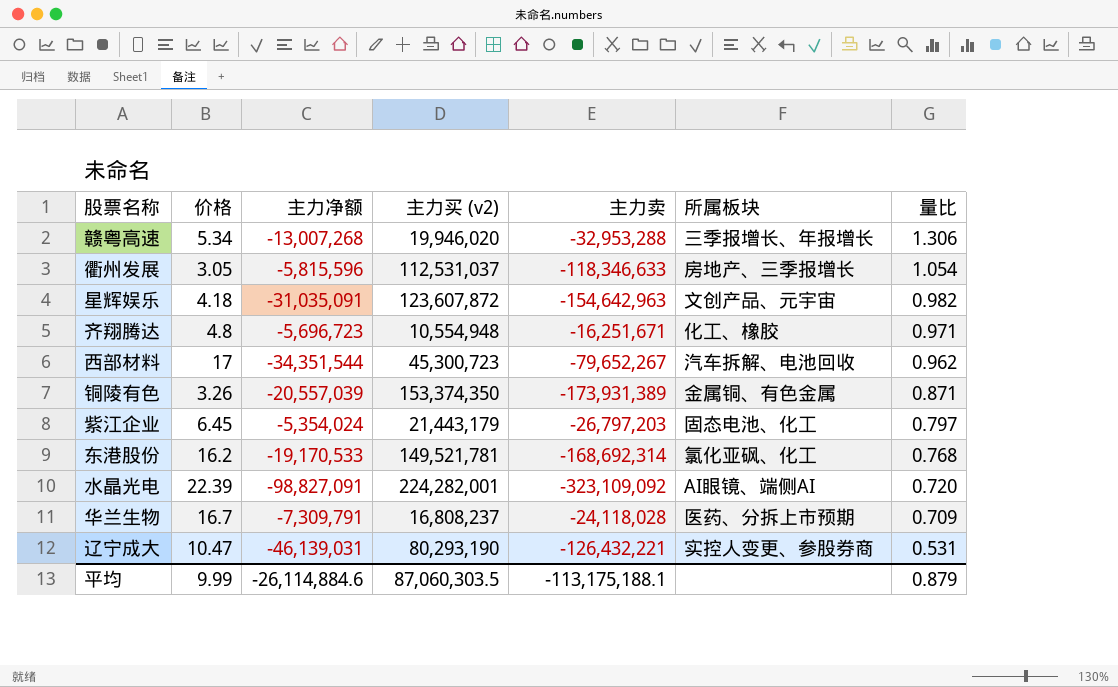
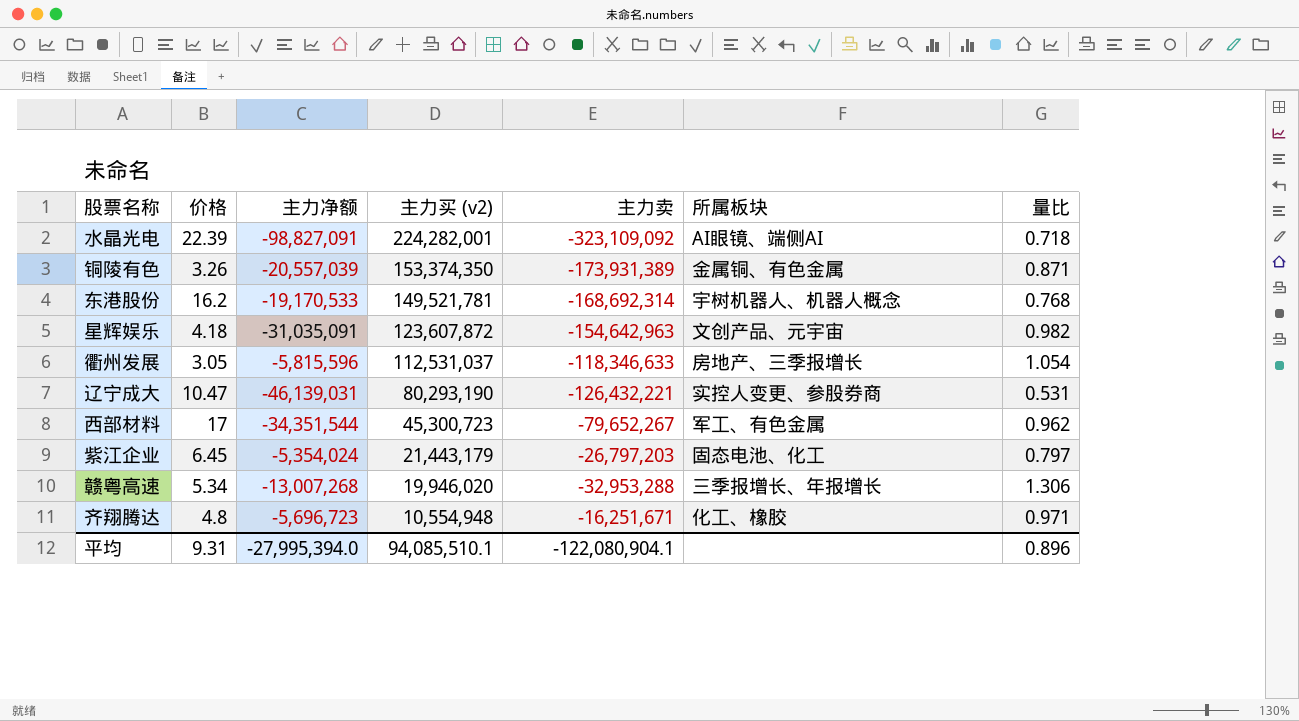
row order: 量比 descending -> 主力买 (v2) descending
row 华兰生物: 16.7 | -7,309,791 | 16,808,237 | -24,118,028 | 医药、分拆上市预期 | 0.709 -> none
水晶光电 | 量比: 0.720 -> 0.718
东港股份 | 所属板块: 氯化亚砜、化工 -> 宇树机器人、机器人概念
西部材料 | 所属板块: 汽车拆解、电池回收 -> 军工、有色金属
平均 | 价格: 9.99 -> 9.31
平均 | 主力净额: -26,114,884.6 -> -27,995,394.0
平均 | 主力买 (v2): 87,060,303.5 -> 94,085,510.1
平均 | 主力卖: -113,175,188.1 -> -122,080,904.1
平均 | 量比: 0.879 -> 0.896

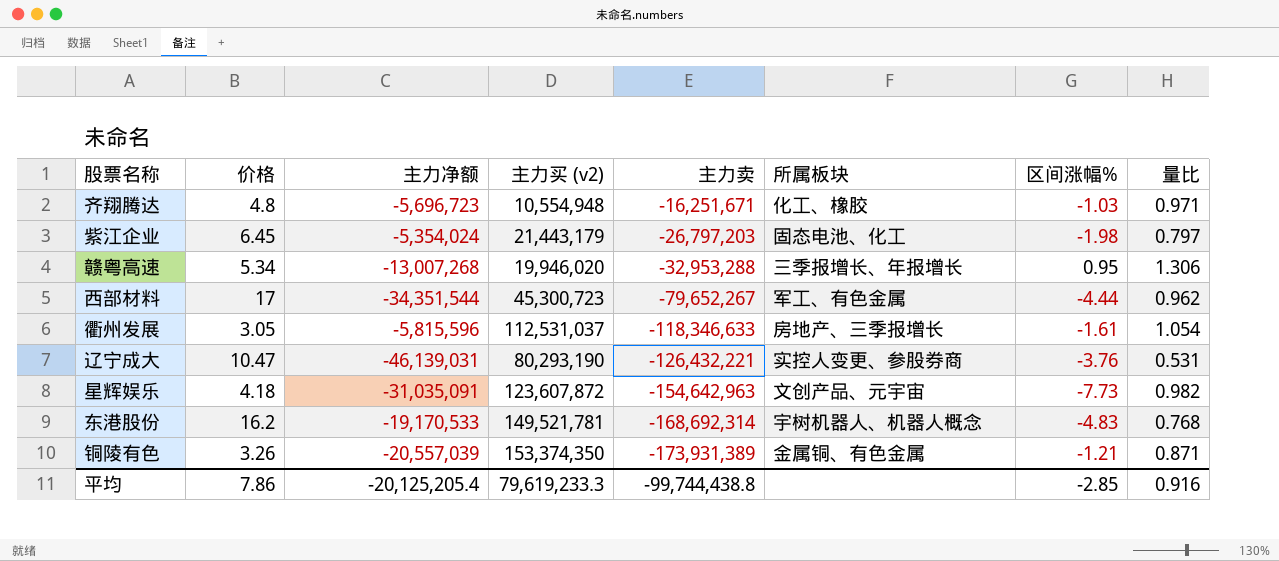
row order: 主力买 (v2) descending -> 主力卖 descending
column 区间涨幅% | position: none -> 7
row 水晶光电: 22.39 | -98,827,091 | 224,282,001 | -323,109,092 | AI眼镜、端侧AI | 0.718 -> none
平均 | 价格: 9.31 -> 7.86
平均 | 主力净额: -27,995,394.0 -> -20,125,205.4
平均 | 主力买 (v2): 94,085,510.1 -> 79,619,233.3
平均 | 主力卖: -122,080,904.1 -> -99,744,438.8
平均 | 量比: 0.896 -> 0.916

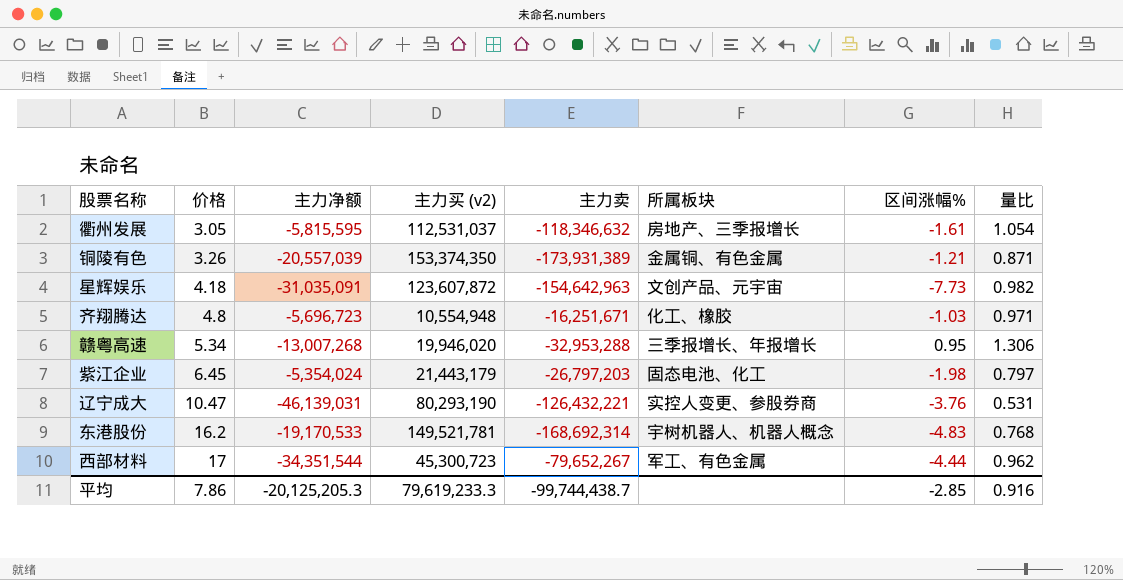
row order: 主力卖 descending -> 价格 ascending
衢州发展 | 主力净额: -5,815,596 -> -5,815,595
衢州发展 | 主力卖: -118,346,633 -> -118,346,632
平均 | 主力净额: -20,125,205.4 -> -20,125,205.3
平均 | 主力卖: -99,744,438.8 -> -99,744,438.7

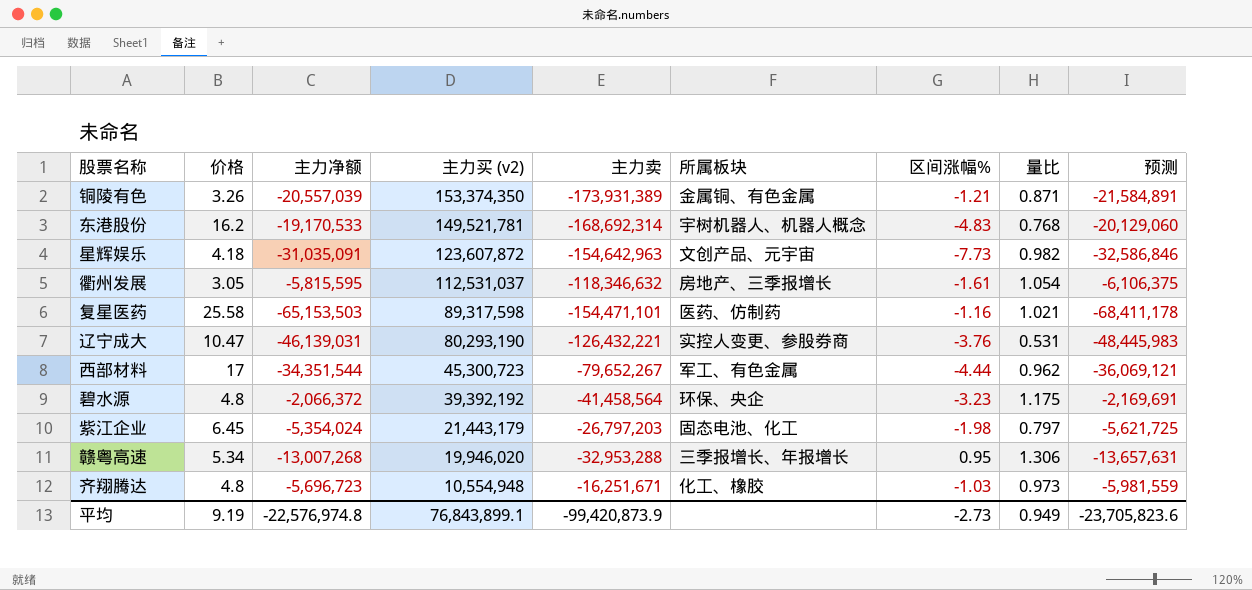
row order: 价格 ascending -> 主力买 (v2) descending
column 预测 | formula: none -> [主力净额] * 1.05
row 复星医药: none -> 25.58 | -65,153,503 | 89,317,598 | -154,471,101 | 医药、仿制药 | -1.16 | 1.021 | -68,411,178
row 碧水源: none -> 4.8 | -2,066,372 | 39,392,192 | -41,458,564 | 环保、央企 | -3.23 | 1.175 | -2,169,691
齐翔腾达 | 量比: 0.971 -> 0.973
平均 | 价格: 7.86 -> 9.19
平均 | 主力净额: -20,125,205.3 -> -22,576,974.8
平均 | 主力买 (v2): 79,619,233.3 -> 76,843,899.1
平均 | 主力卖: -99,744,438.7 -> -99,420,873.9
平均 | 区间涨幅%: -2.85 -> -2.73
平均 | 量比: 0.916 -> 0.949

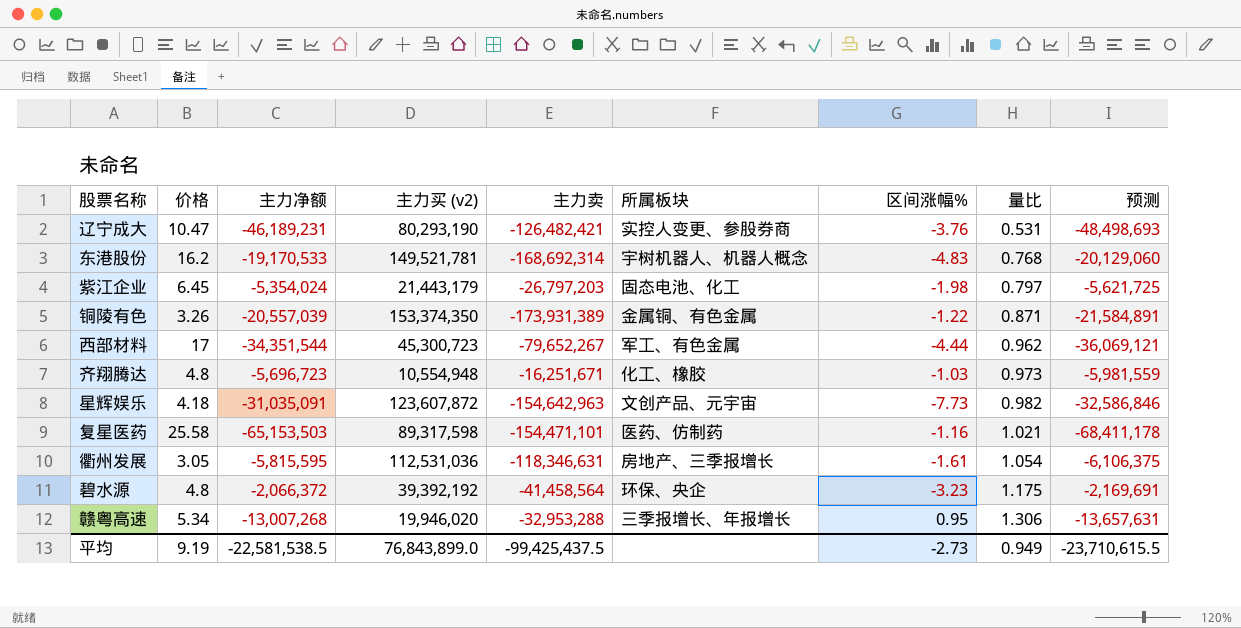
row order: 主力买 (v2) descending -> 量比 ascending
辽宁成大 | 主力净额: -46,139,031 -> -46,189,231
辽宁成大 | 主力卖: -126,432,221 -> -126,482,421
辽宁成大 | 预测: -48,445,983 -> -48,498,693
铜陵有色 | 区间涨幅%: -1.21 -> -1.22
衢州发展 | 主力买 (v2): 112,531,037 -> 112,531,036
衢州发展 | 主力卖: -118,346,632 -> -118,346,631
平均 | 主力净额: -22,576,974.8 -> -22,581,538.5
平均 | 主力买 (v2): 76,843,899.1 -> 76,843,899.0
平均 | 主力卖: -99,420,873.9 -> -99,425,437.5
平均 | 预测: -23,705,823.6 -> -23,710,615.5

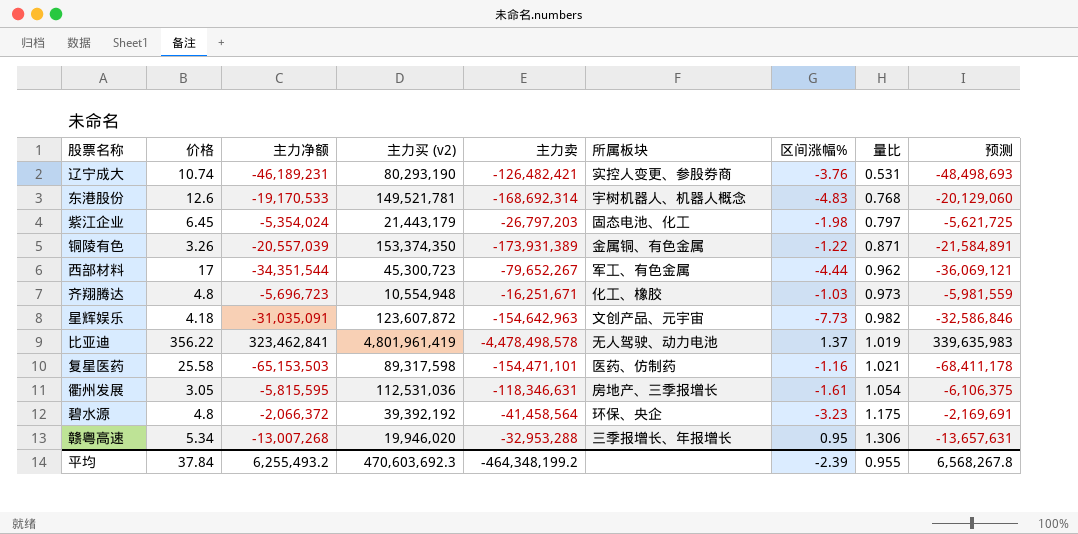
辽宁成大 | 价格: 10.47 -> 10.74
东港股份 | 价格: 16.2 -> 12.6
row 比亚迪: none -> 356.22 | 323,462,841 | 4,801,961,419 | -4,478,498,578 | 无人驾驶、动力电池 | 1.37 | 1.019 | 339,635,983
平均 | 价格: 9.19 -> 37.84
平均 | 主力净额: -22,581,538.5 -> 6,255,493.2
平均 | 主力买 (v2): 76,843,899.0 -> 470,603,692.3
平均 | 主力卖: -99,425,437.5 -> -464,348,199.2
平均 | 区间涨幅%: -2.73 -> -2.39
平均 | 量比: 0.949 -> 0.955
平均 | 预测: -23,710,615.5 -> 6,568,267.8

